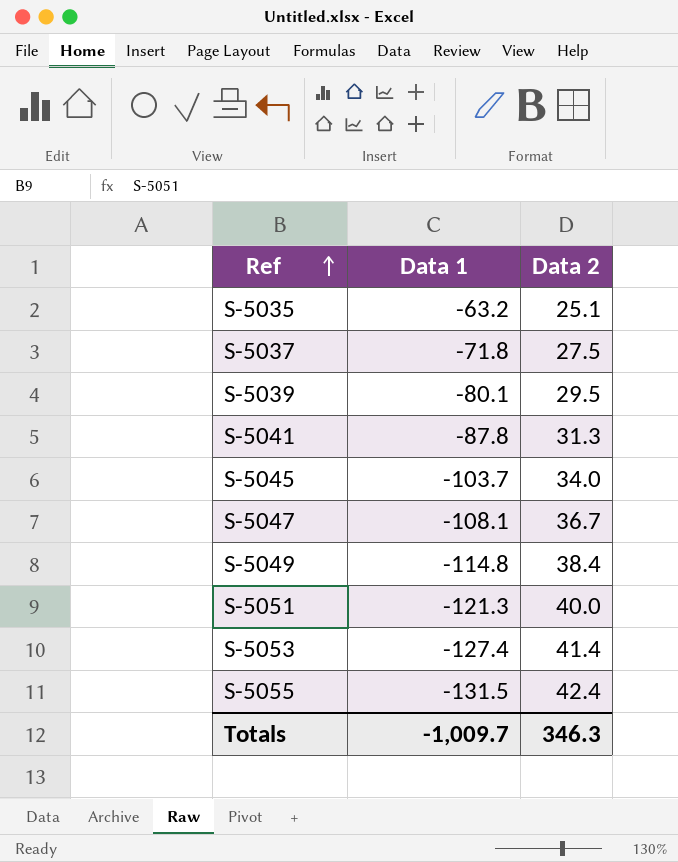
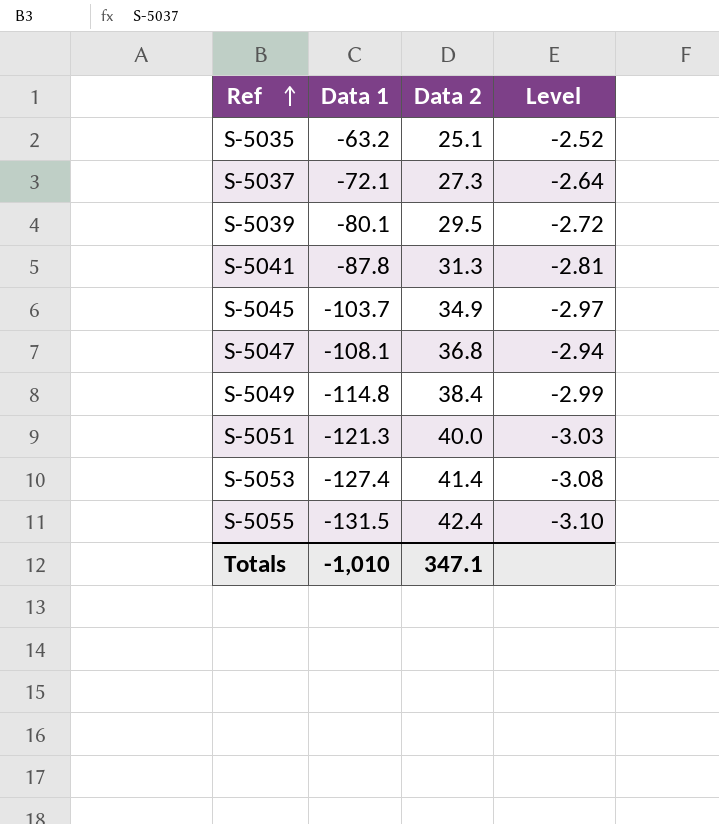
column Level | formula: none -> [Data 1] / [Data 2]
S-5037 | Data 1: -71.8 -> -72.1
S-5037 | Data 2: 27.5 -> 27.3
S-5045 | Data 2: 34.0 -> 34.9
S-5047 | Data 2: 36.7 -> 36.8
Totals | Data 1: -1,009.7 -> -1,010
Totals | Data 2: 346.3 -> 347.1

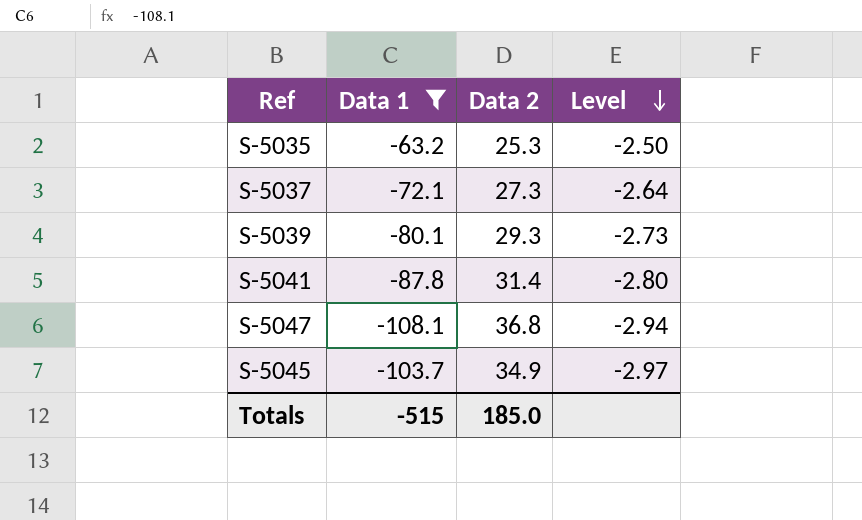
filter: none -> Data 1 >= -108.1
row order: Ref ascending -> Level descending
S-5035 | Data 2: 25.1 -> 25.3
S-5035 | Level: -2.52 -> -2.50
S-5039 | Data 2: 29.5 -> 29.3
S-5039 | Level: -2.72 -> -2.73
S-5041 | Data 2: 31.3 -> 31.4
S-5041 | Level: -2.81 -> -2.80
Totals | Data 1: -1,010 -> -515
Totals | Data 2: 347.1 -> 185.0

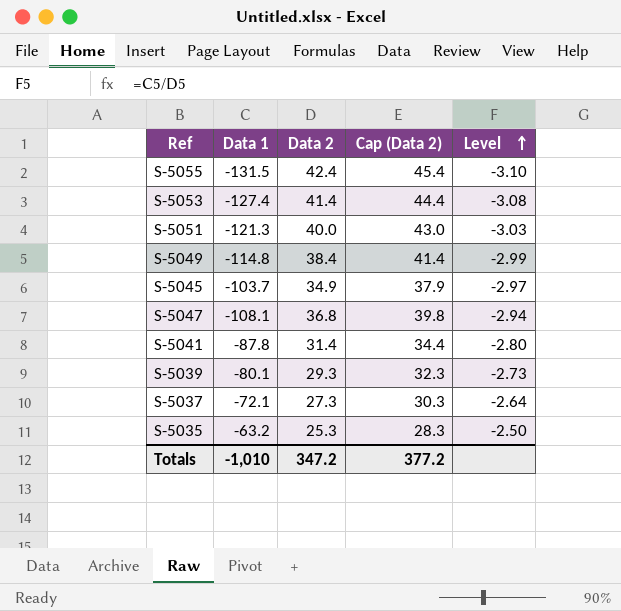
filter: Data 1 >= -108.1 -> none
row order: Level descending -> Level ascending
column Cap (Data 2) | formula: none -> [Data 2] + 3
Totals | Data 1: -515 -> -1,010
Totals | Data 2: 185.0 -> 347.2

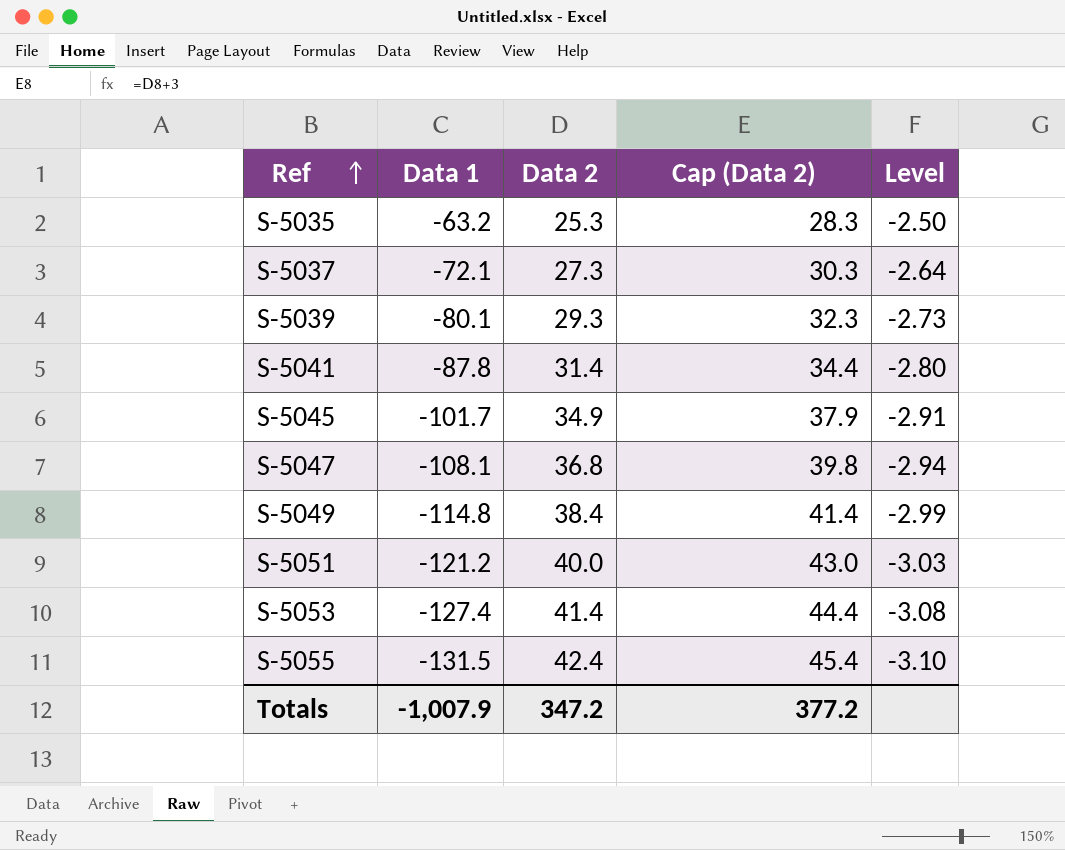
row order: Level ascending -> Ref ascending
S-5045 | Data 1: -103.7 -> -101.7
S-5045 | Level: -2.97 -> -2.91
S-5051 | Data 1: -121.3 -> -121.2
Totals | Data 1: -1,010 -> -1,007.9

